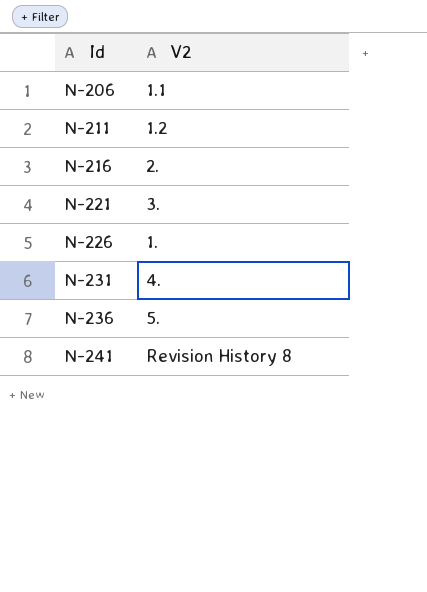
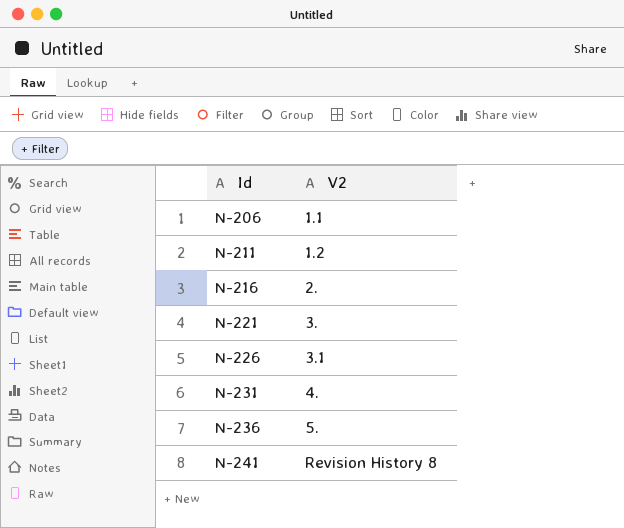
N-226 | V2: 1. -> 3.1

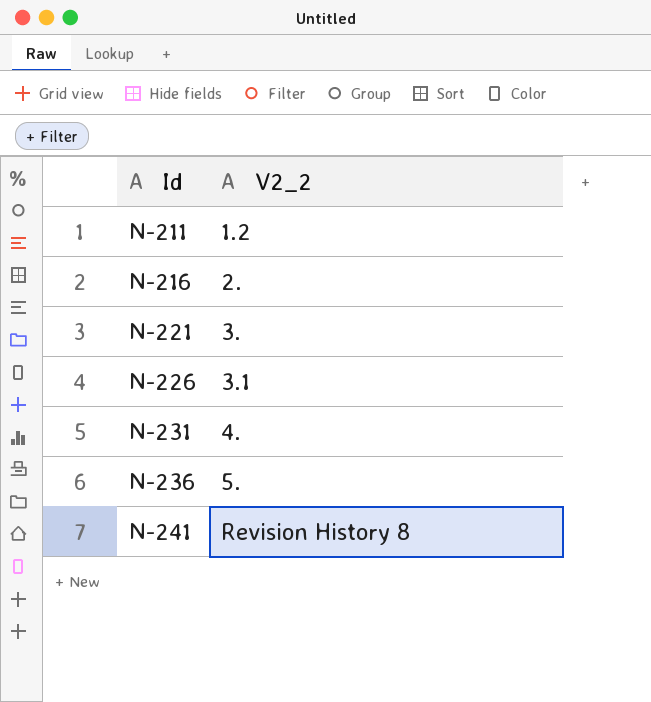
column name: V2 -> V2_2
row N-206: 1.1 -> none

